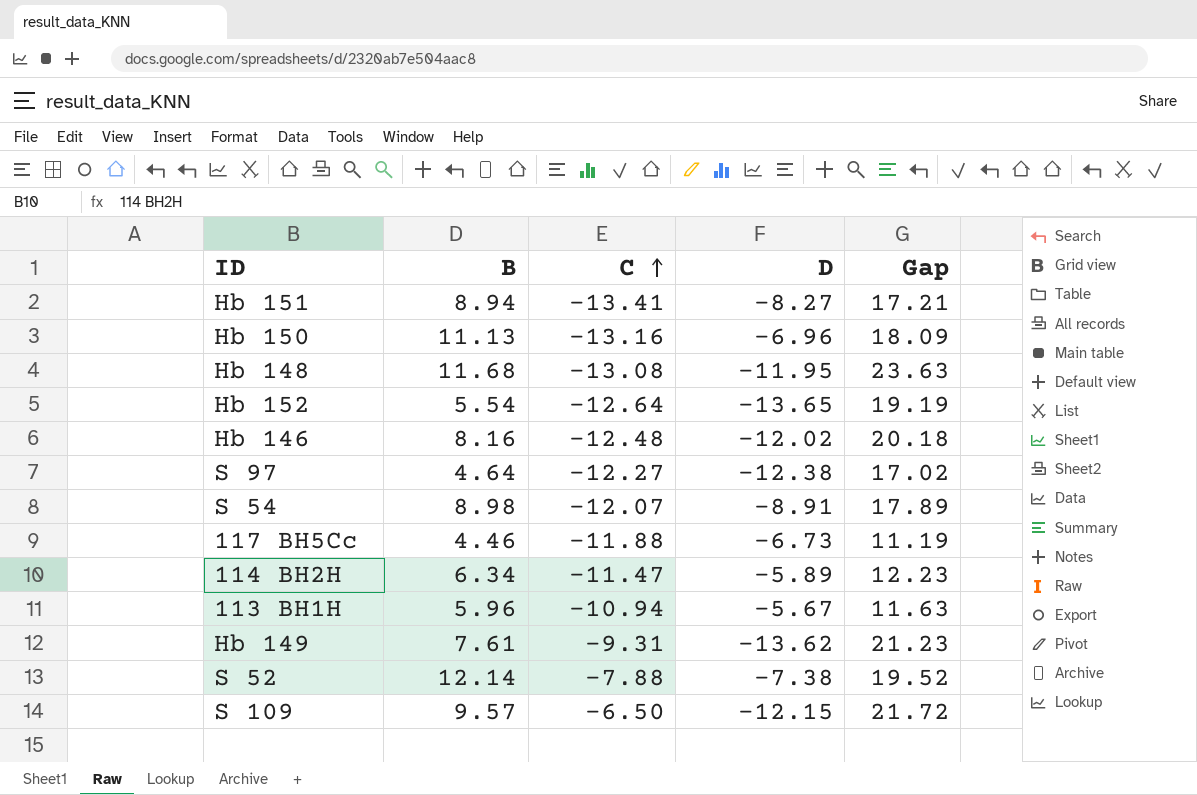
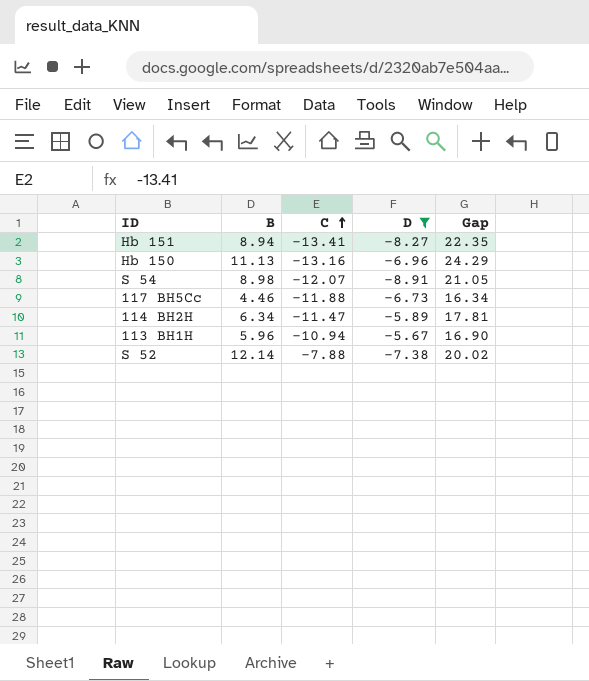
filter: none -> D >= -8.91
column Gap | formula: [B] - [D] -> [B] - [C]

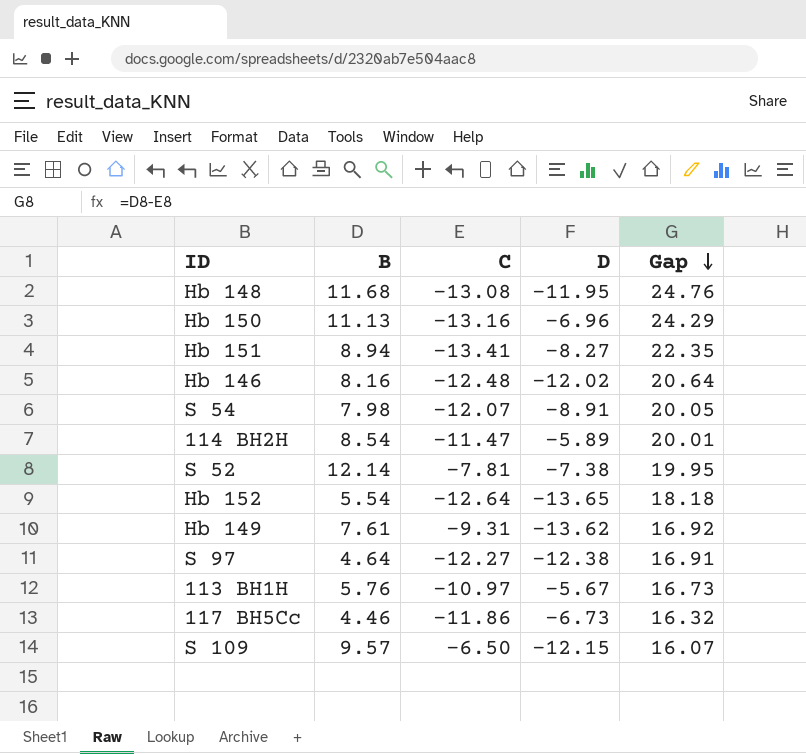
filter: D >= -8.91 -> none
row order: C ascending -> Gap descending
S 54 | B: 8.98 -> 7.98
S 54 | Gap: 21.05 -> 20.05
114 BH2H | B: 6.34 -> 8.54
114 BH2H | Gap: 17.81 -> 20.01
S 52 | C: -7.88 -> -7.81
S 52 | Gap: 20.02 -> 19.95
113 BH1H | B: 5.96 -> 5.76
113 BH1H | C: -10.94 -> -10.97
113 BH1H | Gap: 16.90 -> 16.73
117 BH5Cc | C: -11.88 -> -11.86
117 BH5Cc | Gap: 16.34 -> 16.32

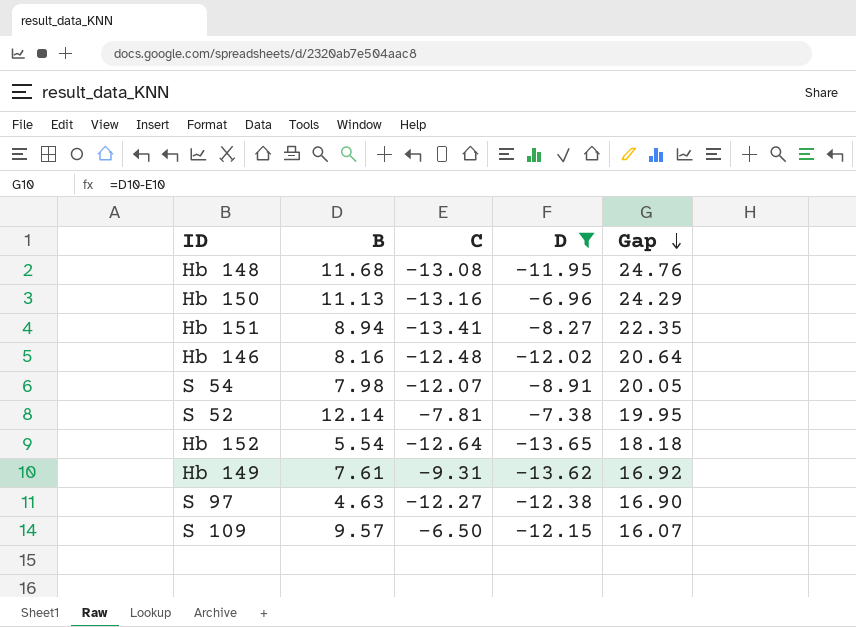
filter: none -> D <= -6.96
S 97 | B: 4.64 -> 4.63
S 97 | Gap: 16.91 -> 16.90

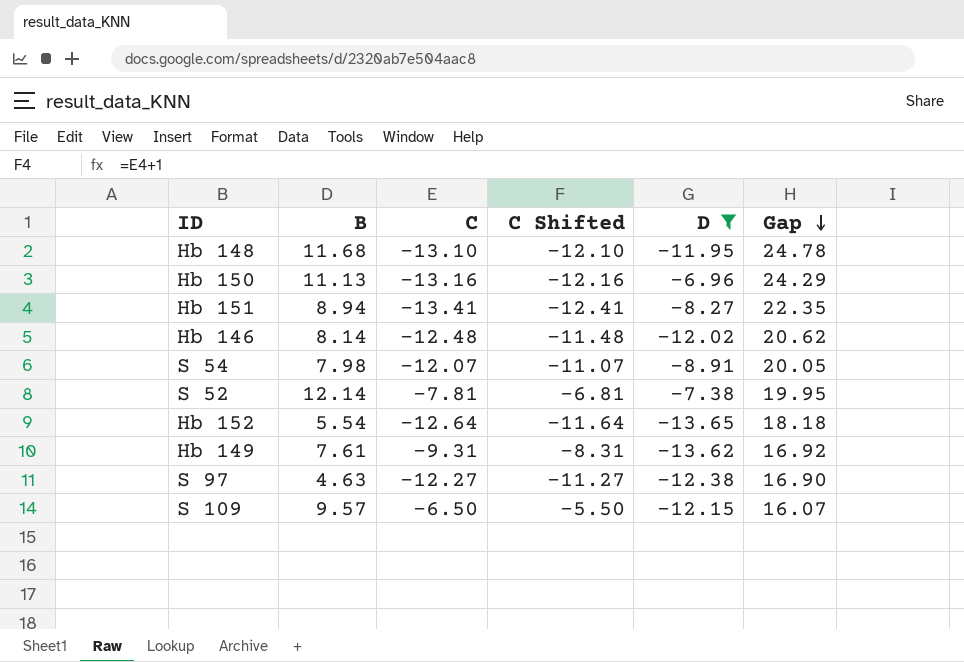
column C Shifted | formula: none -> [C] + 1
Hb 148 | C: -13.08 -> -13.10
Hb 148 | Gap: 24.76 -> 24.78
Hb 146 | B: 8.16 -> 8.14
Hb 146 | Gap: 20.64 -> 20.62

